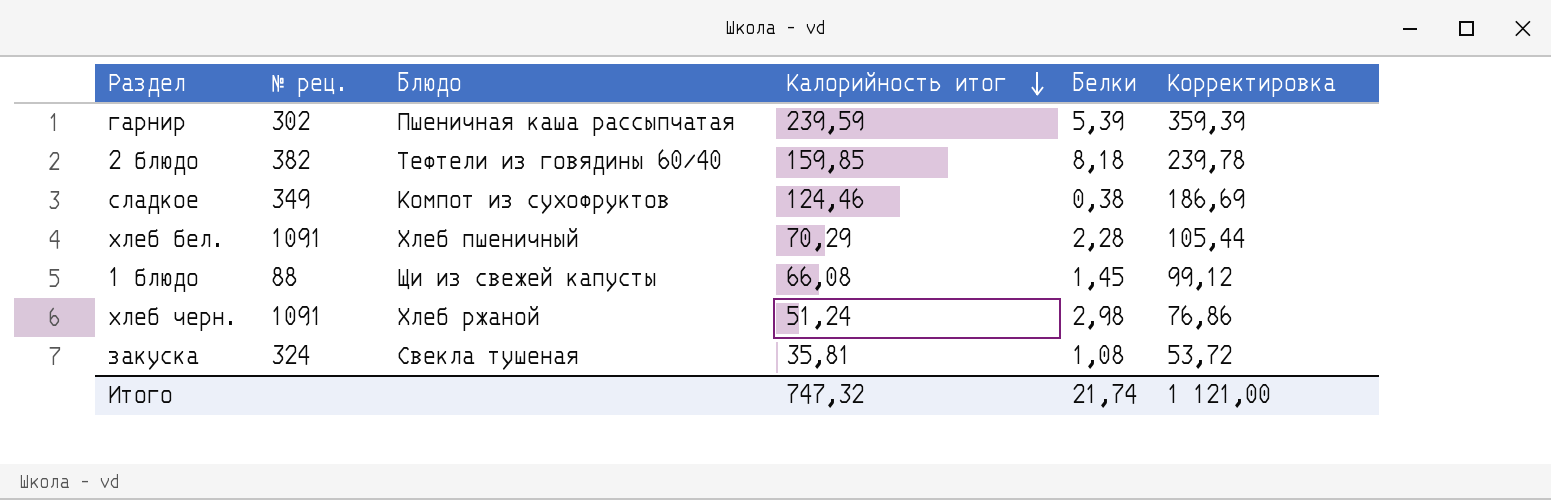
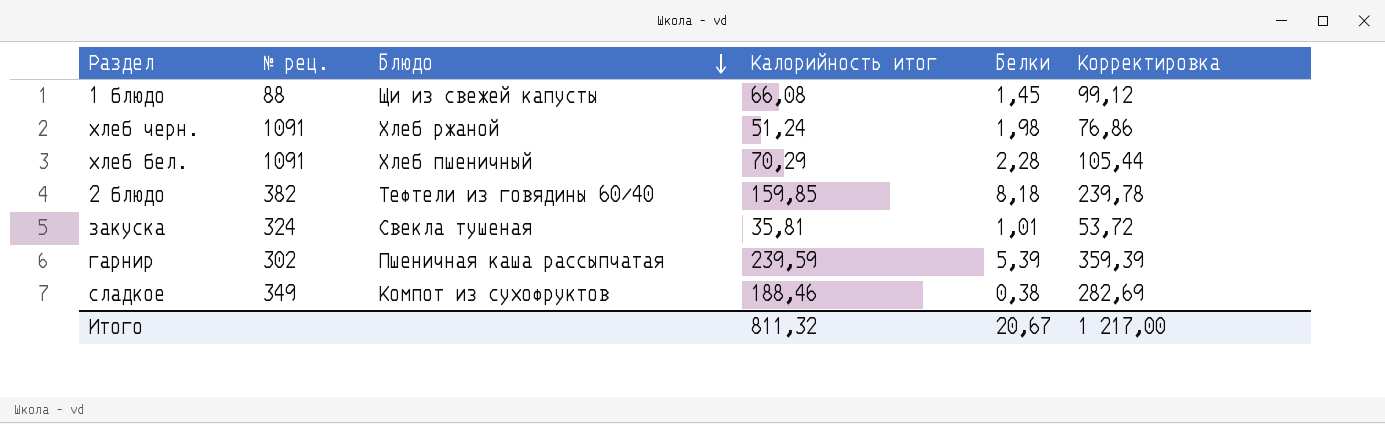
row order: Калорийность итог descending -> Блюдо descending
хлеб черн. | Белки: 2,98 -> 1,98
закуска | Белки: 1,08 -> 1,01
сладкое | Калорийность итог: 124,46 -> 188,46
сладкое | Корректировка: 186,69 -> 282,69
Итого | Калорийность итог: 747,32 -> 811,32
Итого | Белки: 21,74 -> 20,67
Итого | Корректировка: 1 121,00 -> 1 217,00

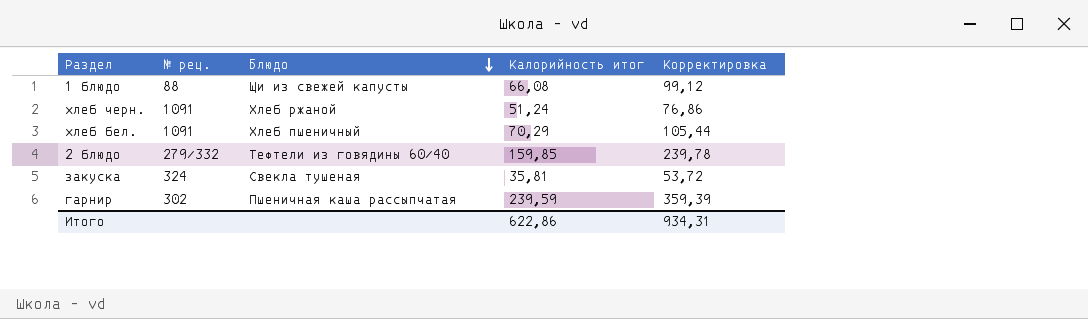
column Белки | position: 5 -> none
row сладкое: 349 | Компот из сухофруктов | 188,46 | 0,38 | 282,69 -> none
2 блюдо | № рец.: 382 -> 279/332
Итого | Калорийность итог: 811,32 -> 622,86
Итого | Корректировка: 1 217,00 -> 934,31

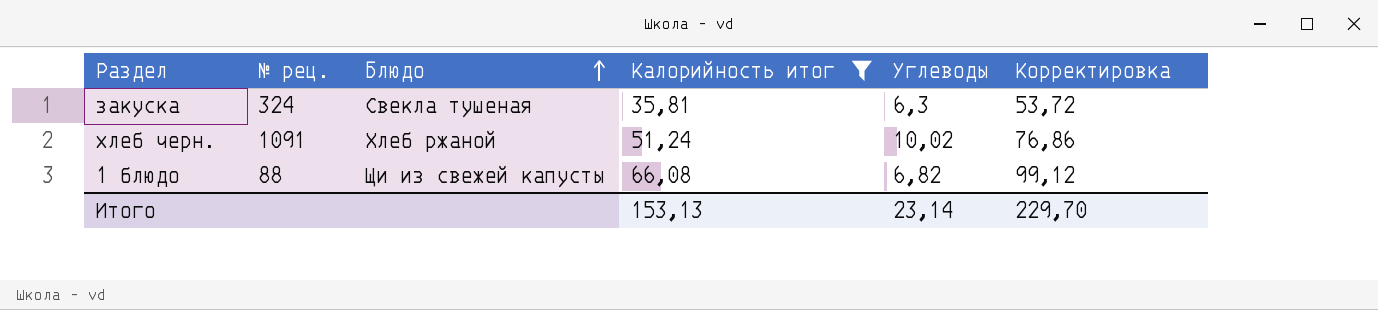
filter: none -> Калорийность итог <= 66,08
row order: Блюдо descending -> Блюдо ascending
column Углеводы | position: none -> 5
Итого | Калорийность итог: 622,86 -> 153,13
Итого | Корректировка: 934,31 -> 229,70

